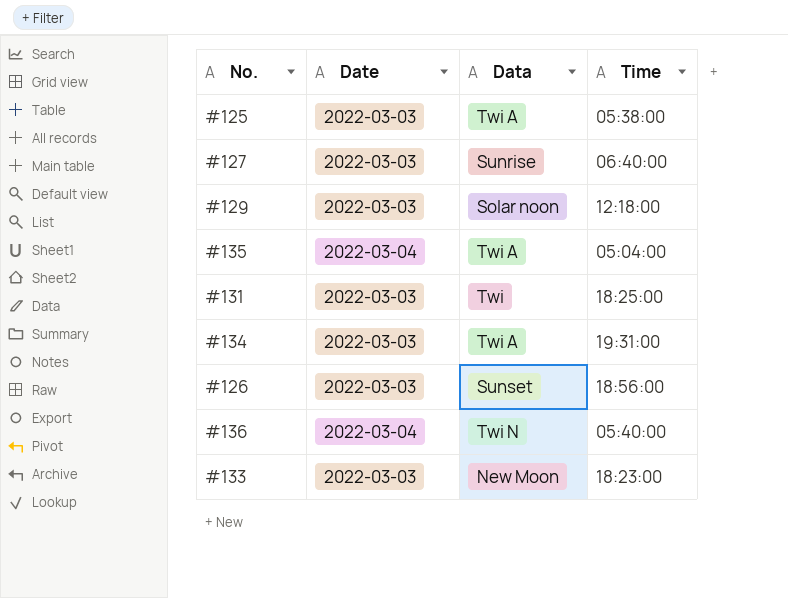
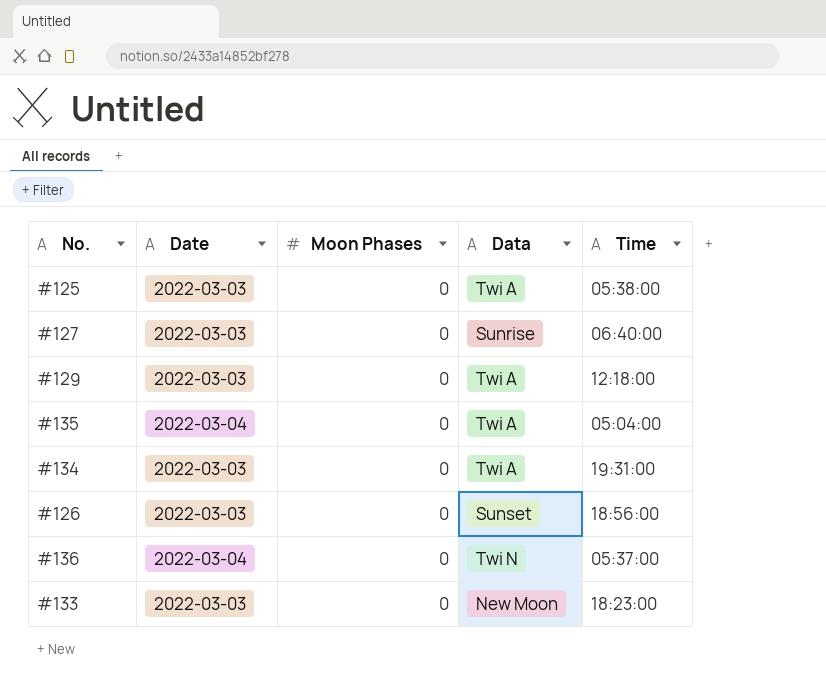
column Moon Phases | position: none -> 3
row #131: 2022-03-03 | Twi | 18:25:00 -> none
#129 | Data: Solar noon -> Twi A
#136 | Time: 05:40:00 -> 05:37:00

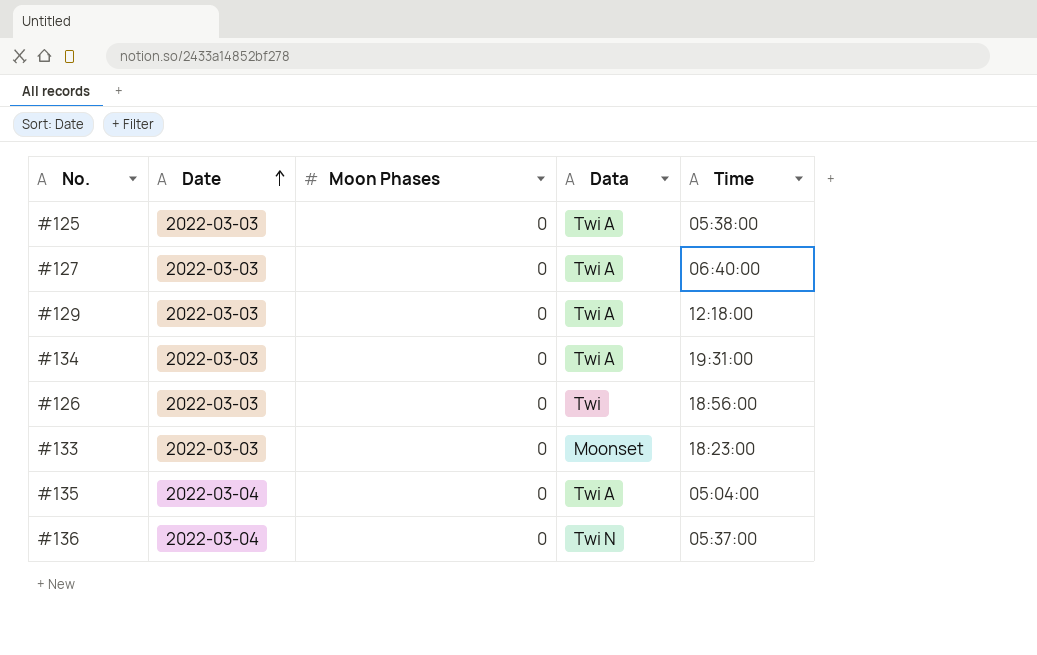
row order: none -> Date ascending
#127 | Data: Sunrise -> Twi A
#126 | Data: Sunset -> Twi
#133 | Data: New Moon -> Moonset

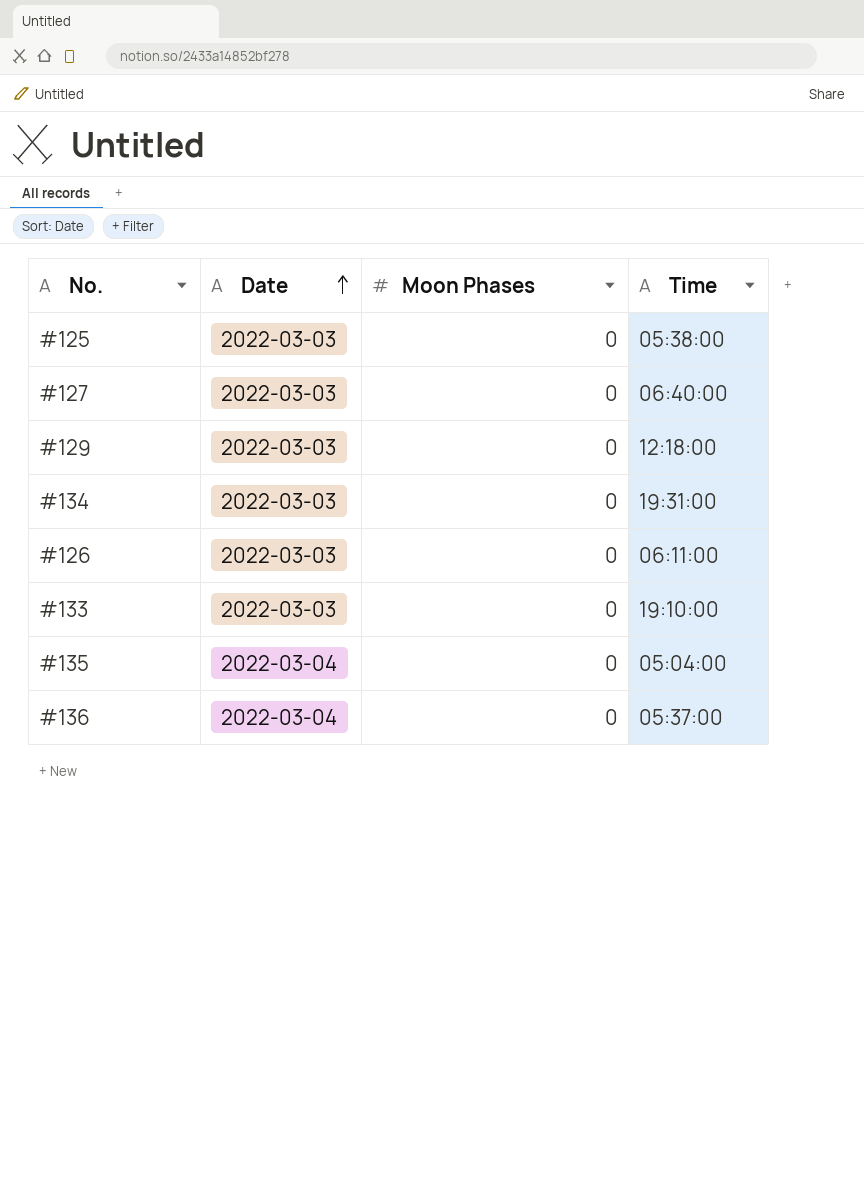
column Data | position: 4 -> none
#126 | Time: 18:56:00 -> 06:11:00
#133 | Time: 18:23:00 -> 19:10:00

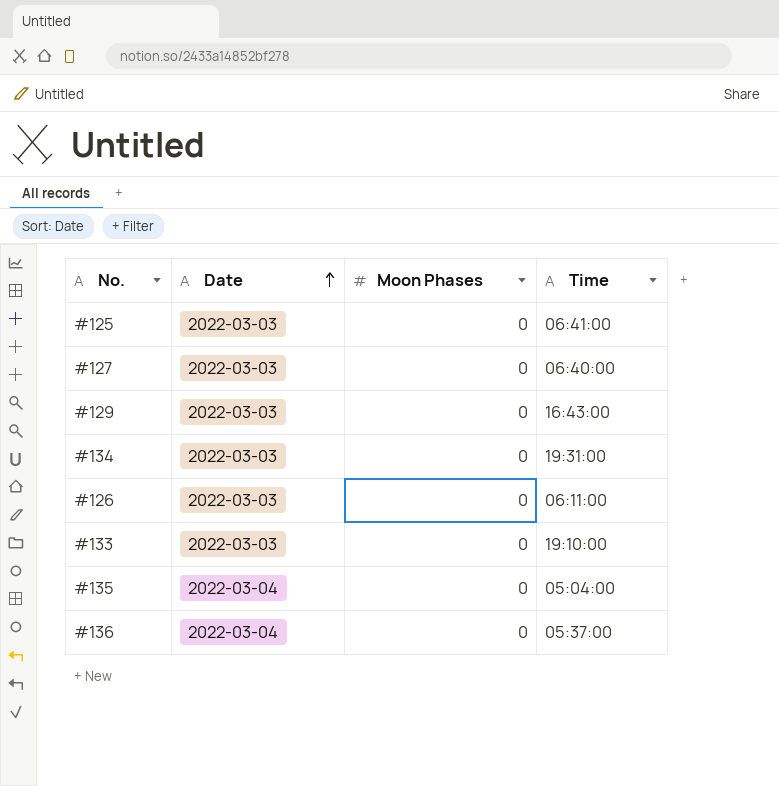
#125 | Time: 05:38:00 -> 06:41:00
#129 | Time: 12:18:00 -> 16:43:00

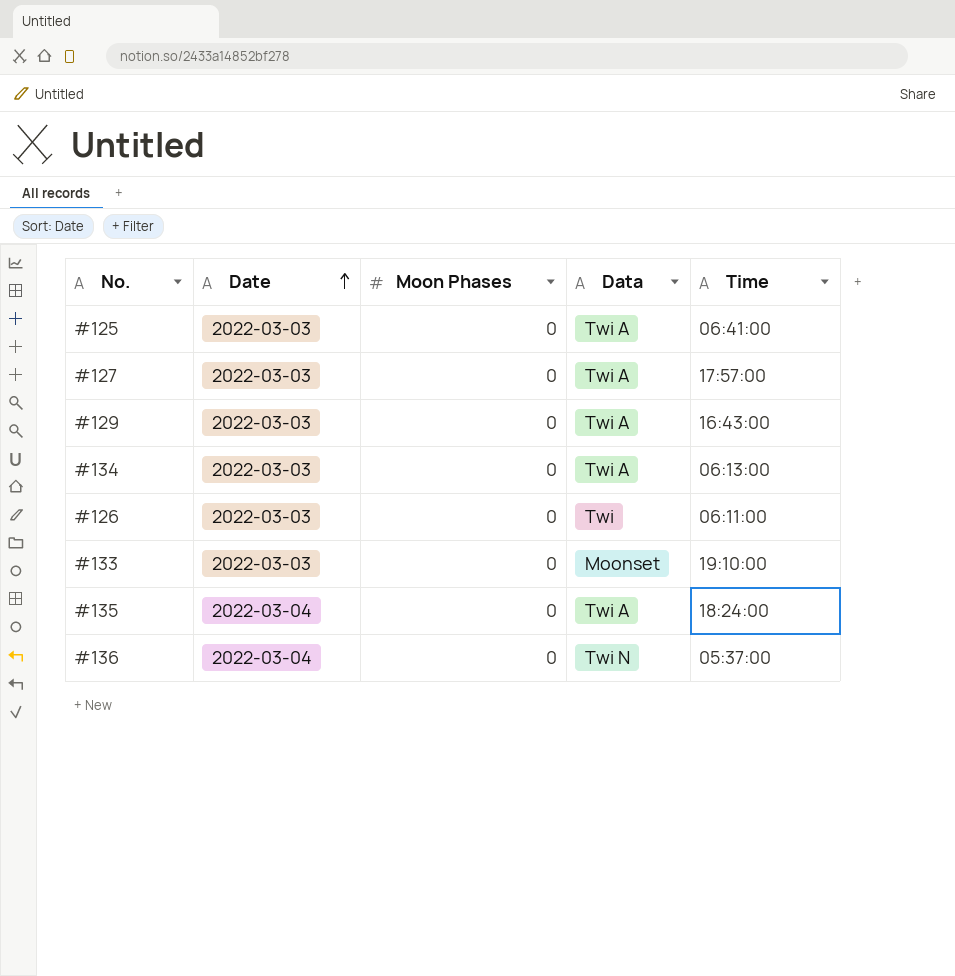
column Data | position: none -> 4
#127 | Time: 06:40:00 -> 17:57:00
#134 | Time: 19:31:00 -> 06:13:00
#135 | Time: 05:04:00 -> 18:24:00

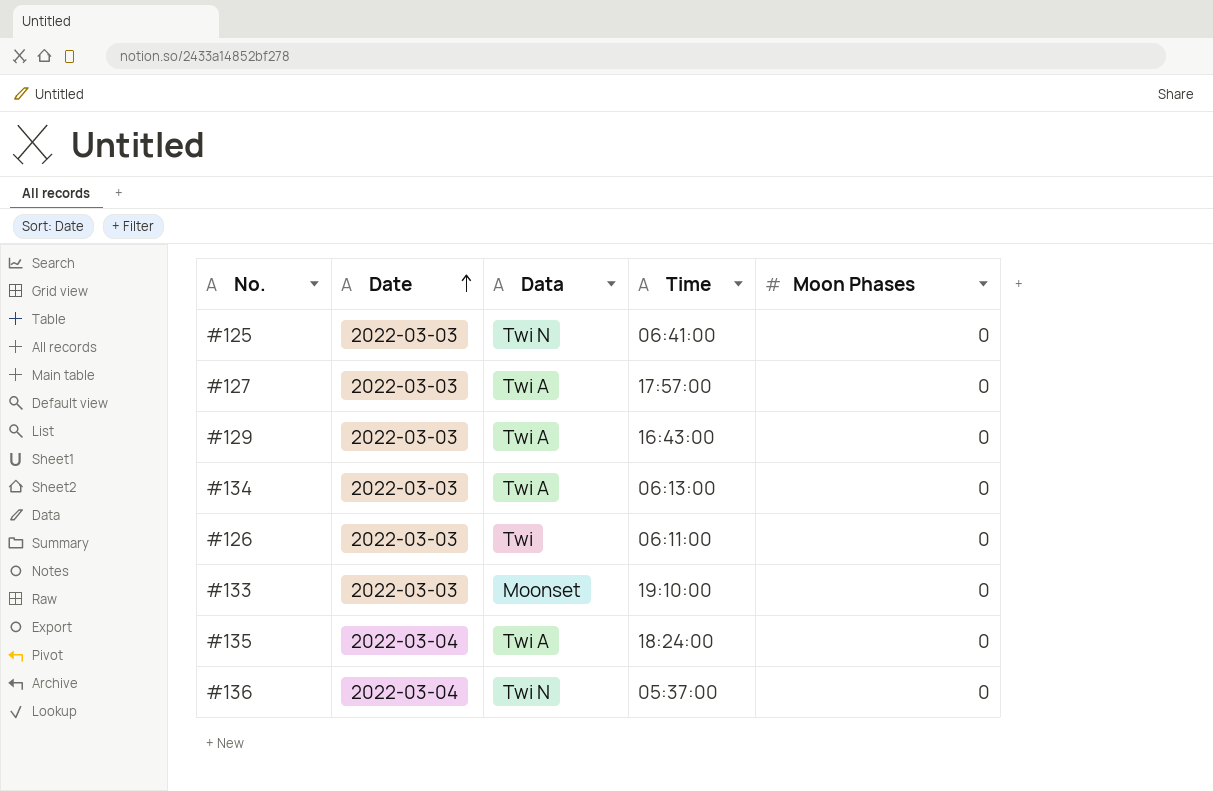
column Moon Phases | position: 3 -> 5
#125 | Data: Twi A -> Twi N

